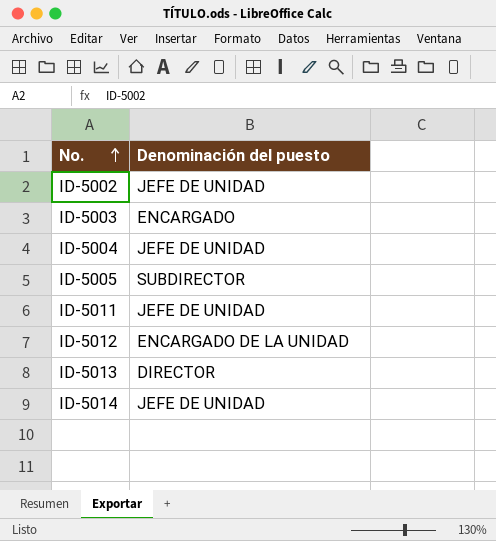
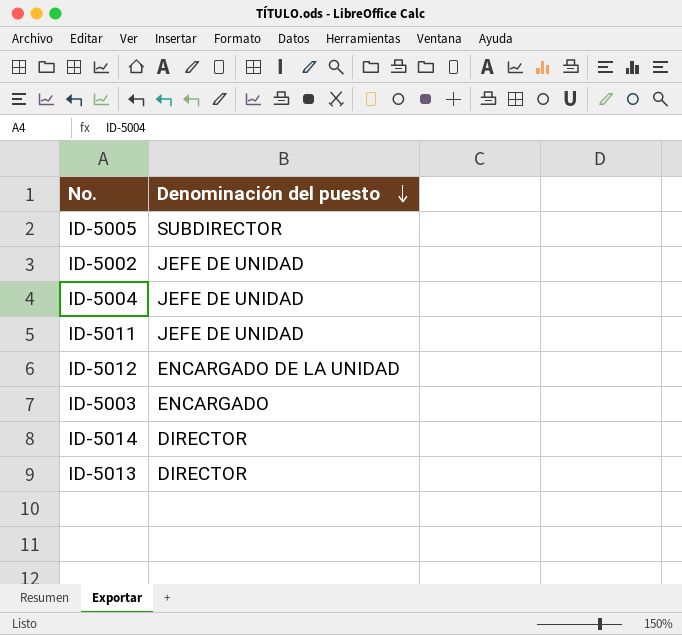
row order: No. ascending -> Denominación del puesto descending
ID-5014 | Denominación del puesto: JEFE DE UNIDAD -> DIRECTOR

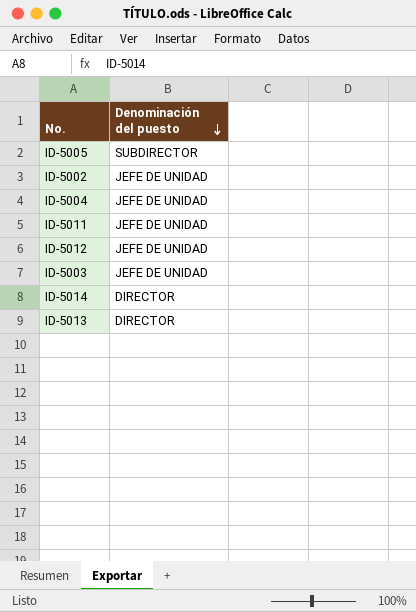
ID-5012 | Denominación del puesto: ENCARGADO DE LA UNIDAD -> JEFE DE UNIDAD
ID-5003 | Denominación del puesto: ENCARGADO -> JEFE DE UNIDAD

